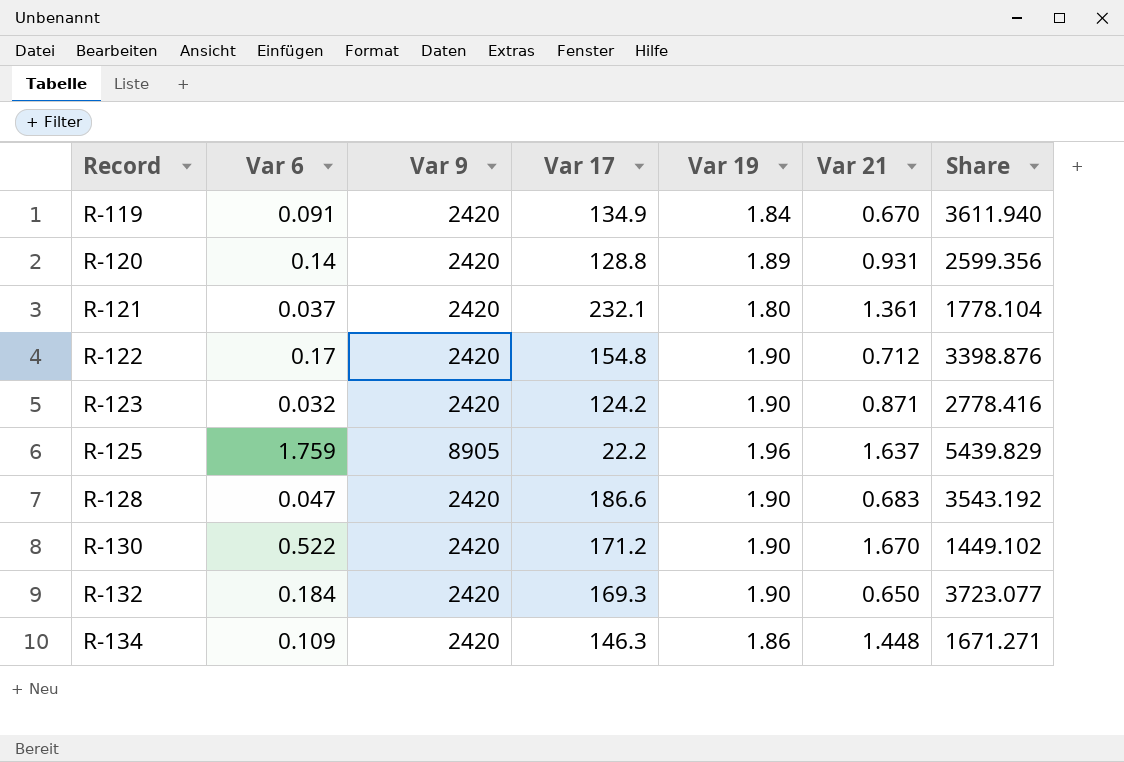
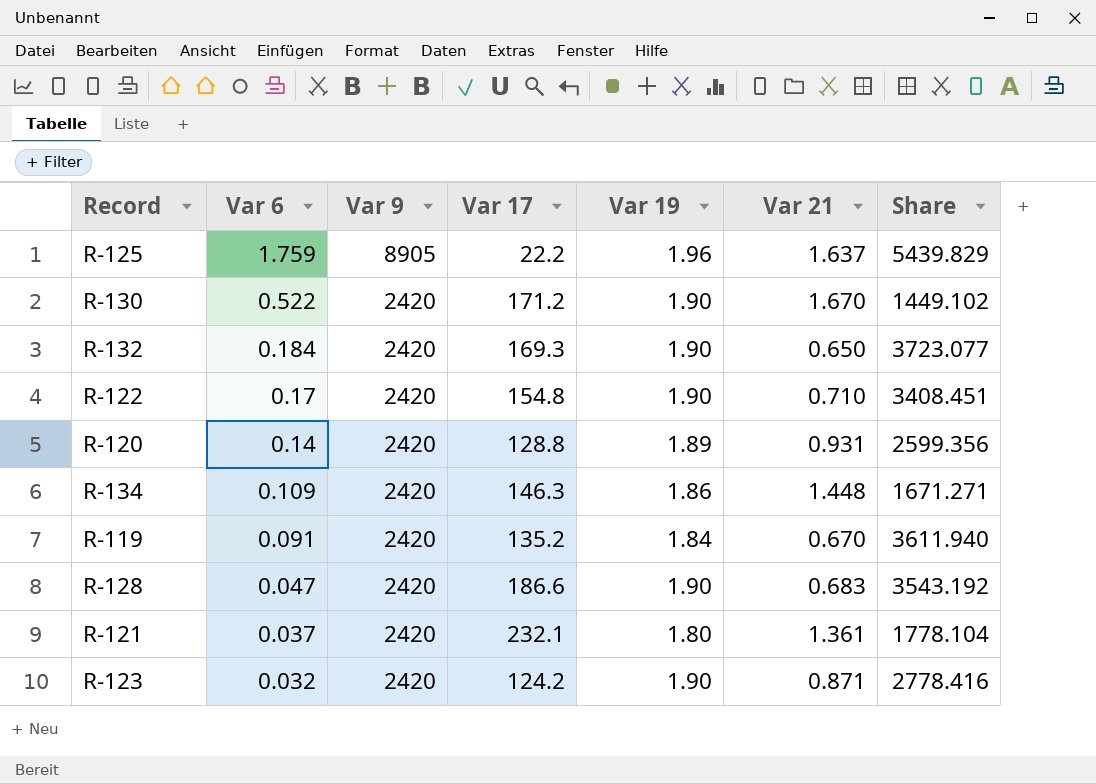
row order: Record ascending -> Var 6 descending
R-122 | Var 21: 0.712 -> 0.710
R-122 | Share: 3398.876 -> 3408.451
R-119 | Var 17: 134.9 -> 135.2

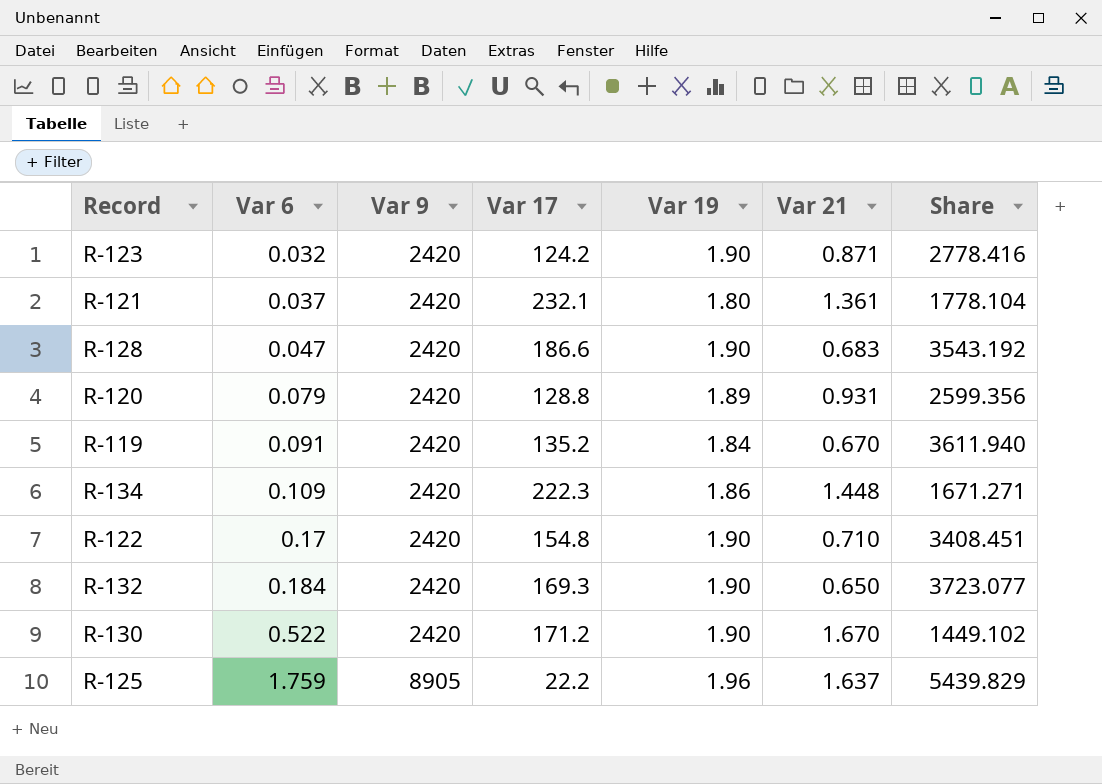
row order: Var 6 descending -> Var 6 ascending
R-120 | Var 6: 0.14 -> 0.079
R-134 | Var 17: 146.3 -> 222.3

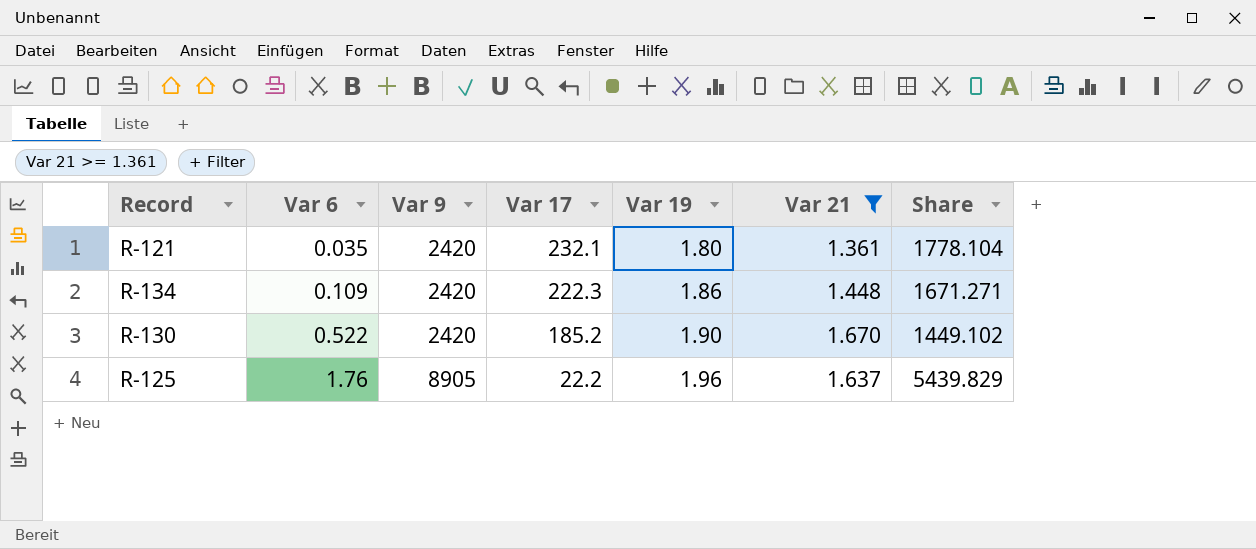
filter: none -> Var 21 >= 1.361
R-121 | Var 6: 0.037 -> 0.035
R-130 | Var 17: 171.2 -> 185.2
R-125 | Var 6: 1.759 -> 1.76

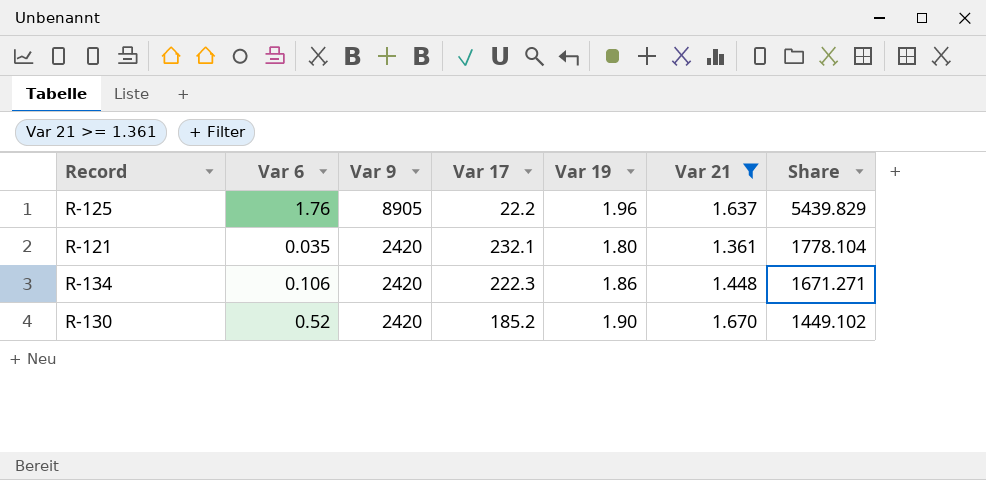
row order: Var 6 ascending -> Var 9 descending
R-134 | Var 6: 0.109 -> 0.106
R-130 | Var 6: 0.522 -> 0.52

